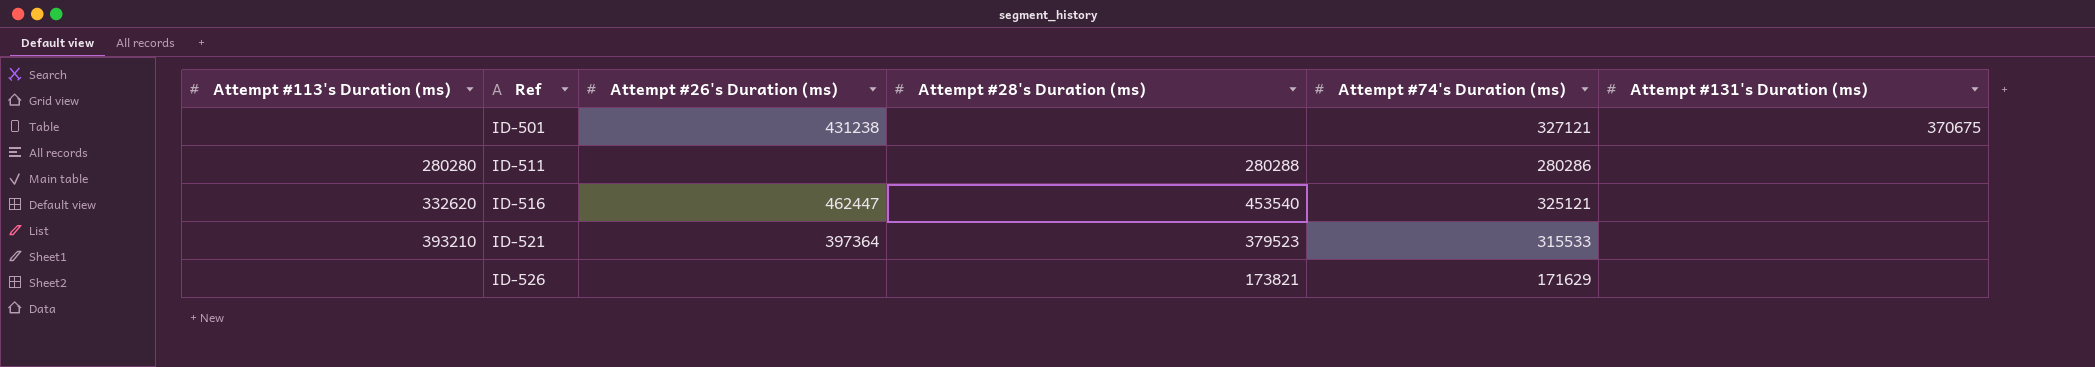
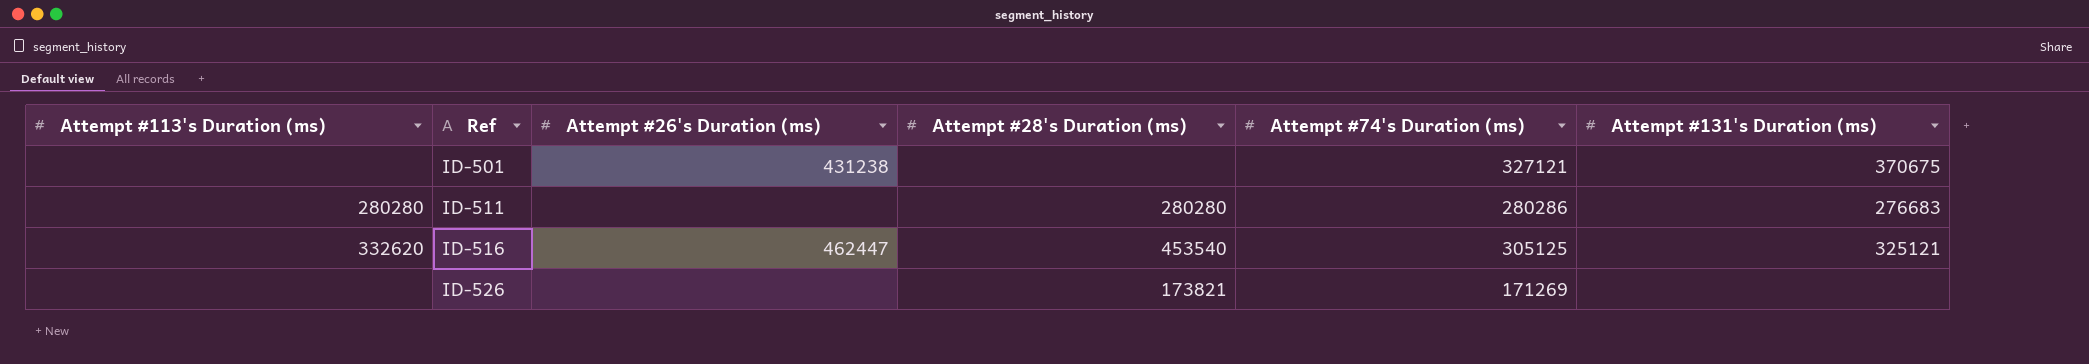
row ID-521: 393210 | 397364 | 379523 | 315533 | none -> none
ID-511 | Attempt #28's Duration (ms): 280288 -> 280280
ID-511 | Attempt #131's Duration (ms): none -> 276683
ID-516 | Attempt #74's Duration (ms): 325121 -> 305125
ID-516 | Attempt #131's Duration (ms): none -> 325121
ID-526 | Attempt #74's Duration (ms): 171629 -> 171269

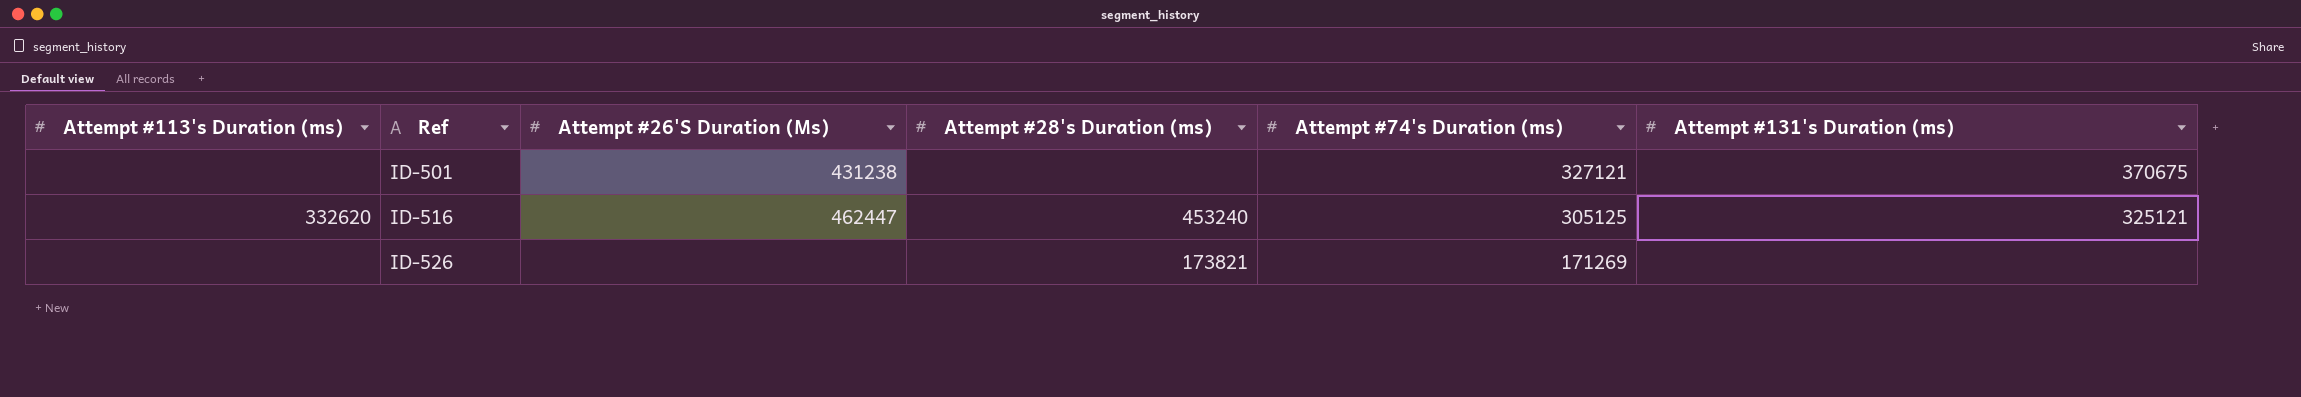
column name: Attempt #26's Duration (ms) -> Attempt #26'S Duration (Ms)
row ID-511: 280280 | none | 280280 | 280286 | 276683 -> none
ID-516 | Attempt #28's Duration (ms): 453540 -> 453240

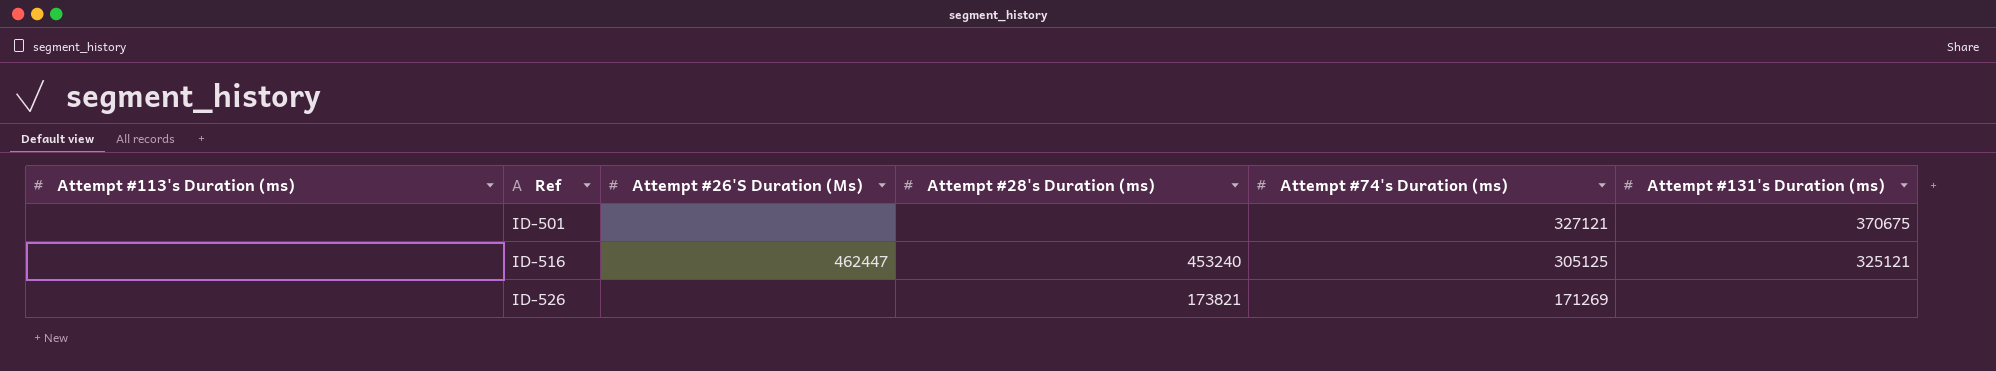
ID-501 | Attempt #26'S Duration (Ms): 431238 -> none
ID-516 | Attempt #113's Duration (ms): 332620 -> none

